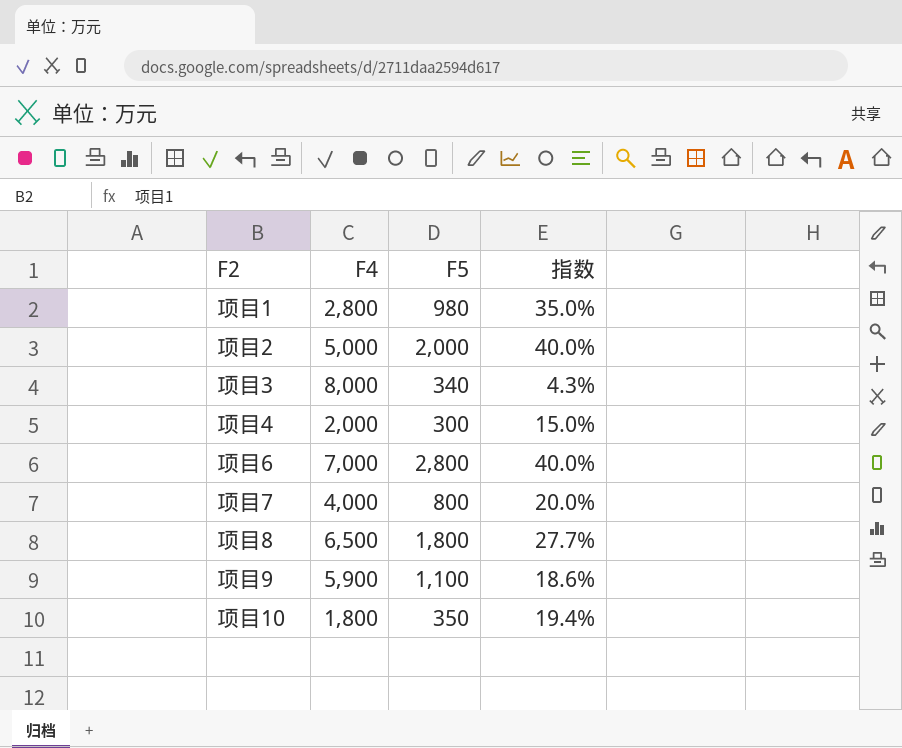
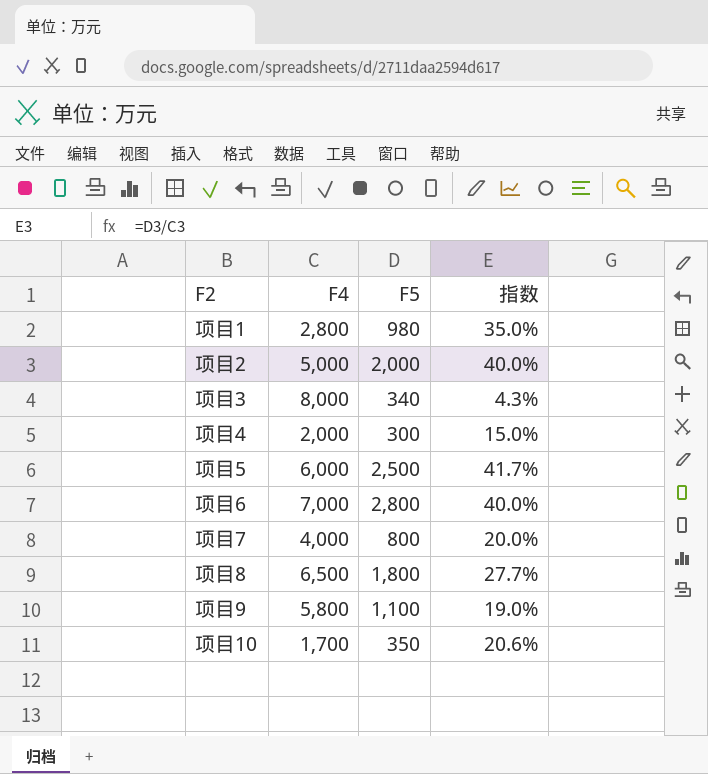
row 项目5: none -> 6,000 | 2,500 | 41.7%
项目9 | F4: 5,900 -> 5,800
项目9 | 指数: 18.6% -> 19.0%
项目10 | F4: 1,800 -> 1,700
项目10 | 指数: 19.4% -> 20.6%

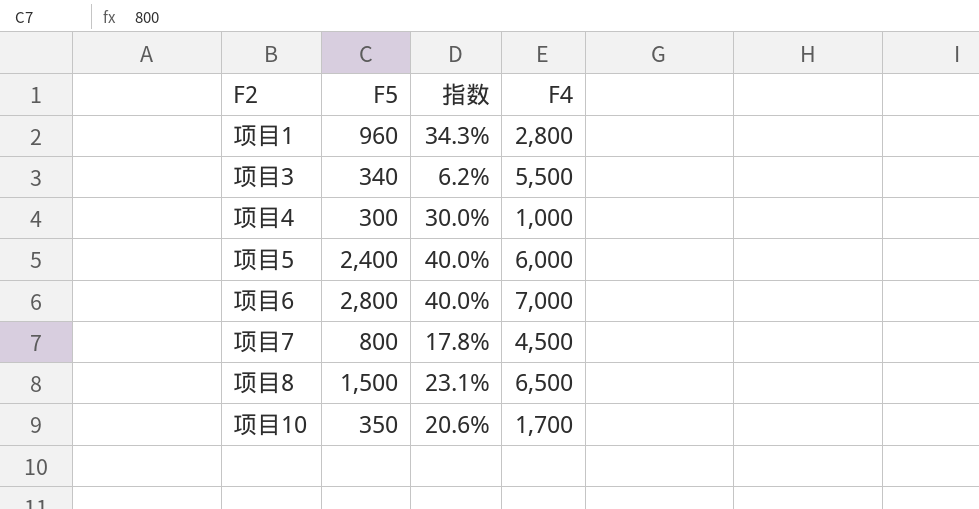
column F4 | position: 2 -> 4
row 项目2: 5,000 | 2,000 | 40.0% -> none
row 项目9: 5,800 | 1,100 | 19.0% -> none
项目1 | F5: 980 -> 960
项目1 | 指数: 35.0% -> 34.3%
项目3 | 指数: 4.3% -> 6.2%
项目3 | F4: 8,000 -> 5,500
项目4 | 指数: 15.0% -> 30.0%
项目4 | F4: 2,000 -> 1,000
项目5 | F5: 2,500 -> 2,400
项目5 | 指数: 41.7% -> 40.0%
项目7 | 指数: 20.0% -> 17.8%
项目7 | F4: 4,000 -> 4,500
项目8 | F5: 1,800 -> 1,500
项目8 | 指数: 27.7% -> 23.1%

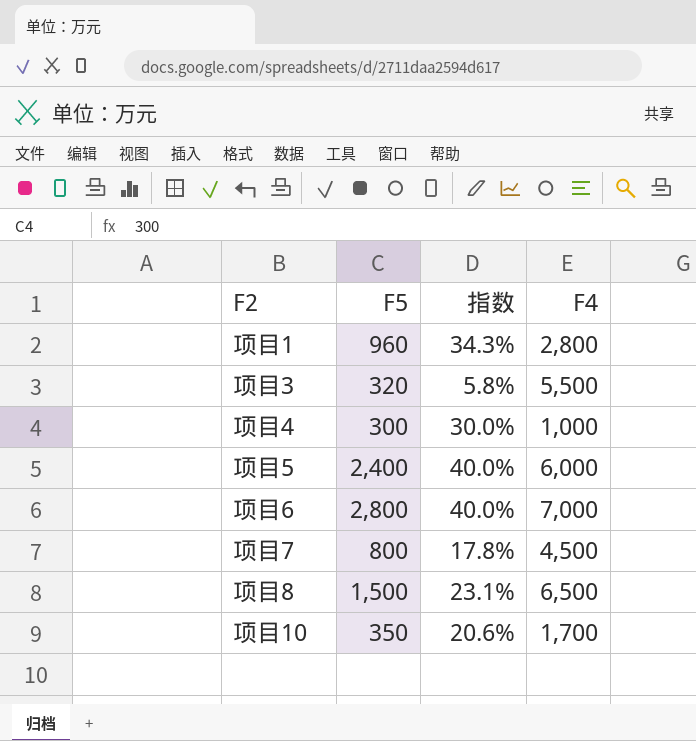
项目3 | F5: 340 -> 320
项目3 | 指数: 6.2% -> 5.8%

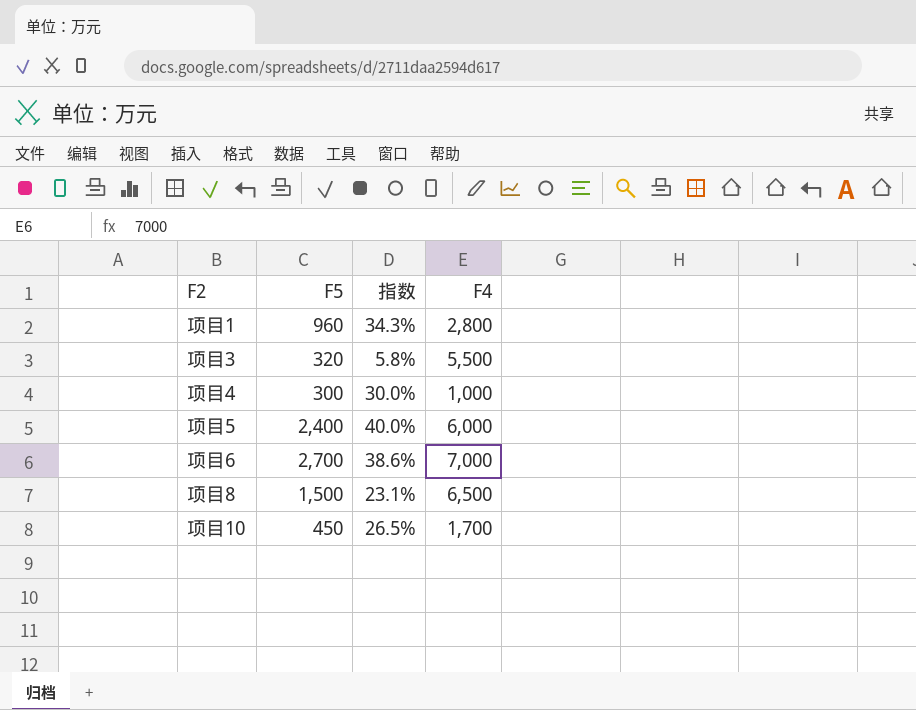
row 项目7: 800 | 17.8% | 4,500 -> none
项目6 | F5: 2,800 -> 2,700
项目6 | 指数: 40.0% -> 38.6%
项目10 | F5: 350 -> 450
项目10 | 指数: 20.6% -> 26.5%

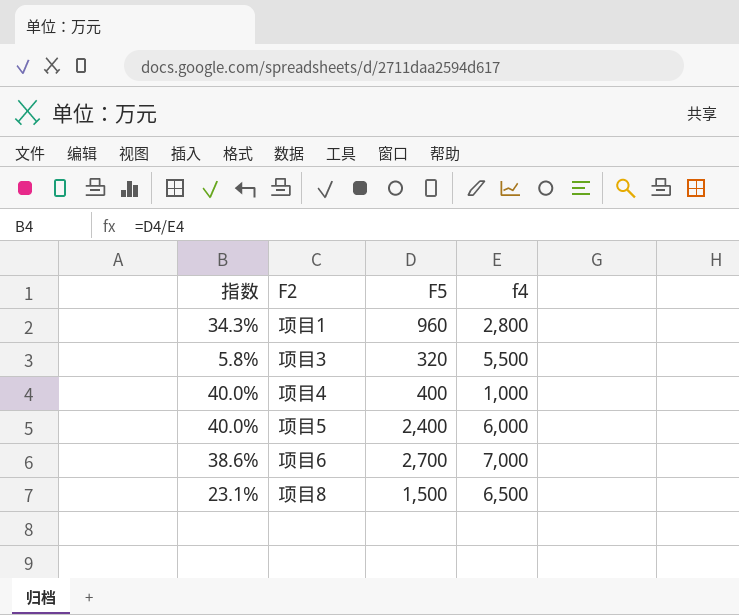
column 指数 | position: 3 -> 1
column name: F4 -> f4
row 项目10: 450 | 26.5% | 1,700 -> none
项目4 | 指数: 30.0% -> 40.0%
项目4 | F5: 300 -> 400

